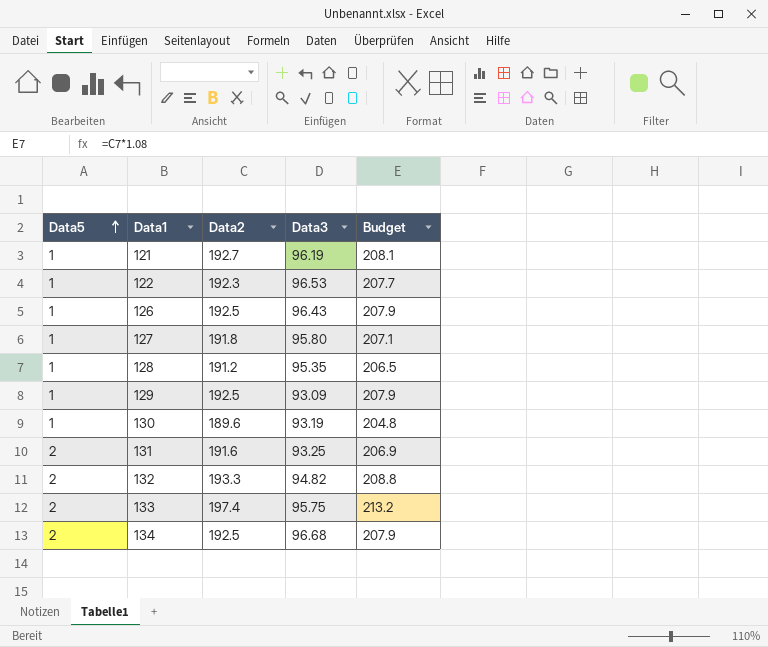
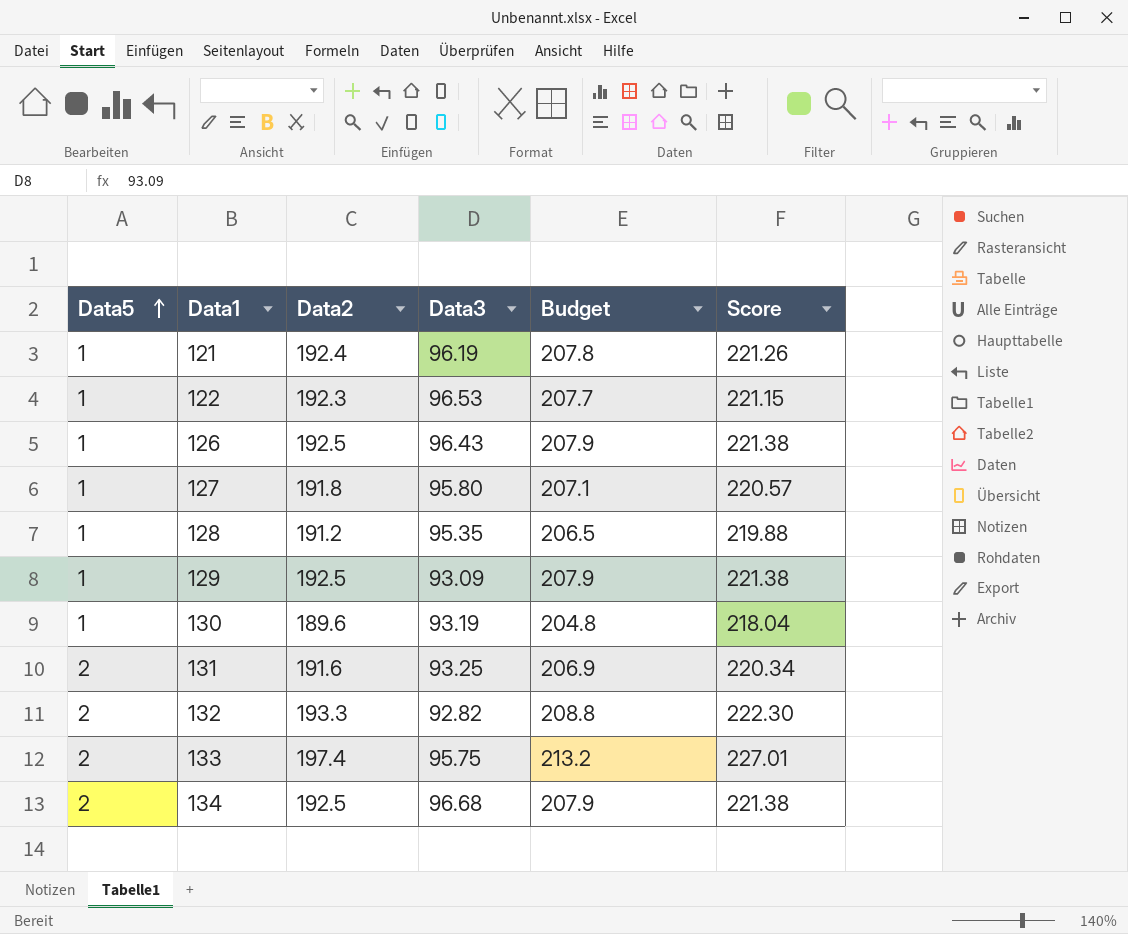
column Score | formula: none -> [Data2] * 1.15
121 | Data2: 192.7 -> 192.4
121 | Budget: 208.1 -> 207.8
132 | Data3: 94.82 -> 92.82

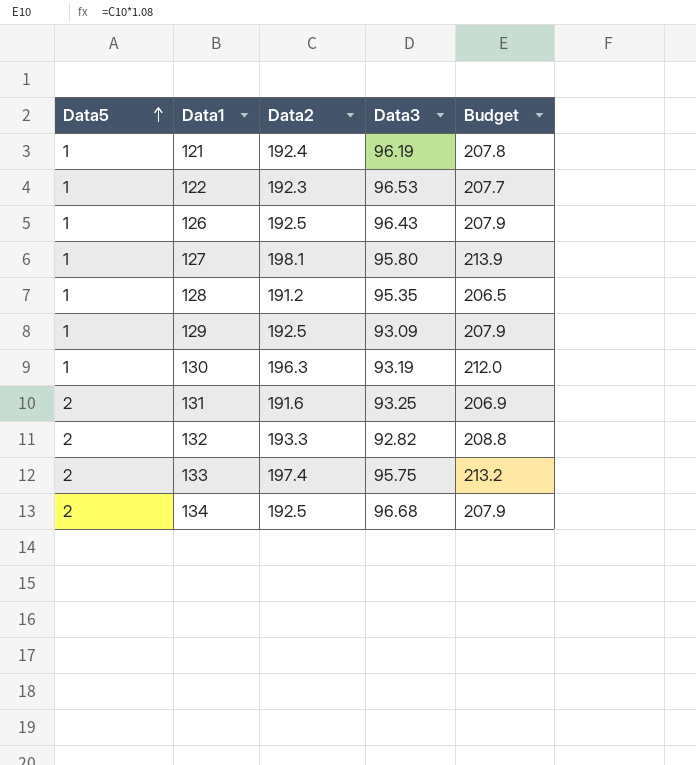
column Score | formula: [Data2] * 1.15 -> none
127 | Data2: 191.8 -> 198.1
127 | Budget: 207.1 -> 213.9
130 | Data2: 189.6 -> 196.3
130 | Budget: 204.8 -> 212.0

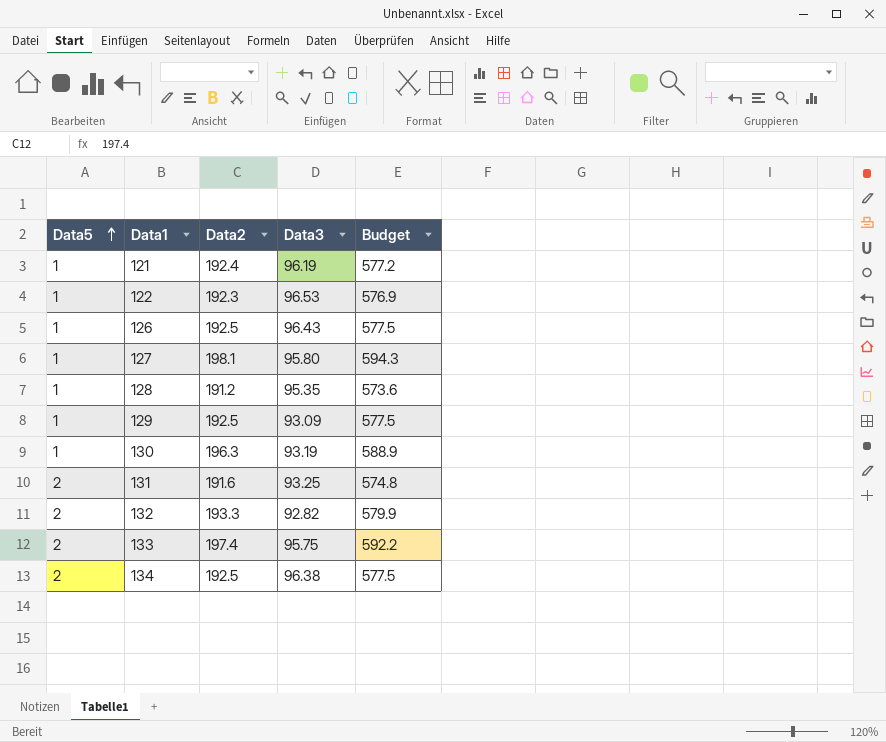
column Budget | formula: [Data2] * 1.08 -> [Data2] * 3
134 | Data3: 96.68 -> 96.38

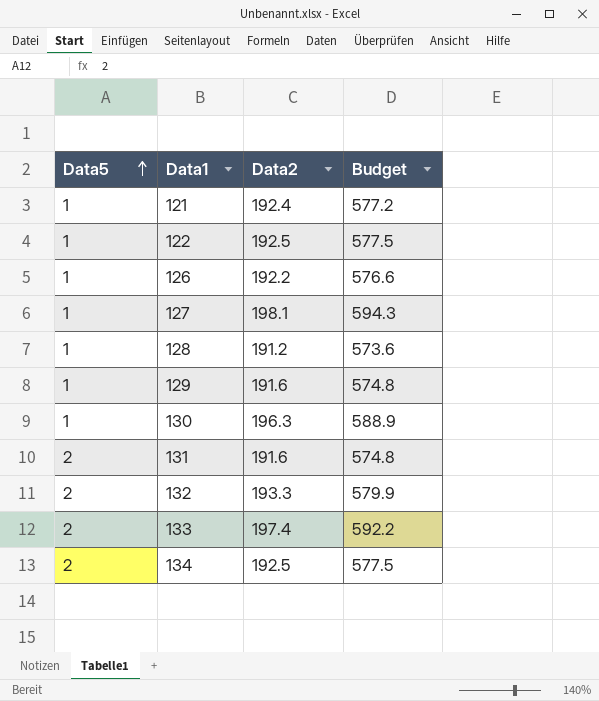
column Data3 | position: 4 -> none
122 | Data2: 192.3 -> 192.5
122 | Budget: 576.9 -> 577.5
126 | Data2: 192.5 -> 192.2
126 | Budget: 577.5 -> 576.6
129 | Data2: 192.5 -> 191.6
129 | Budget: 577.5 -> 574.8

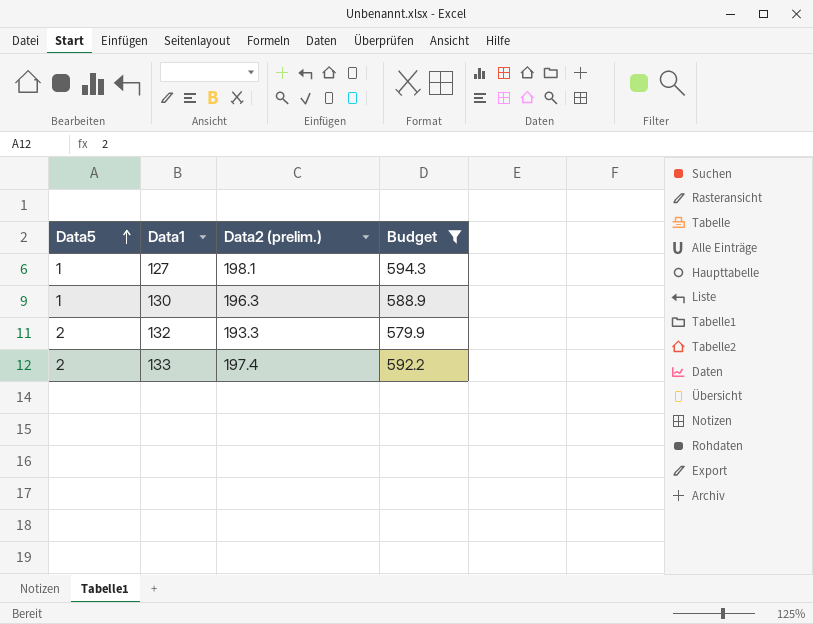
filter: none -> Budget >= 579.9
column name: Data2 -> Data2 (prelim.)

